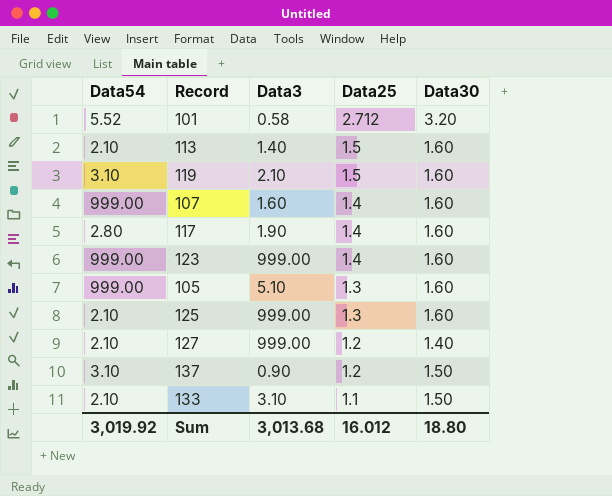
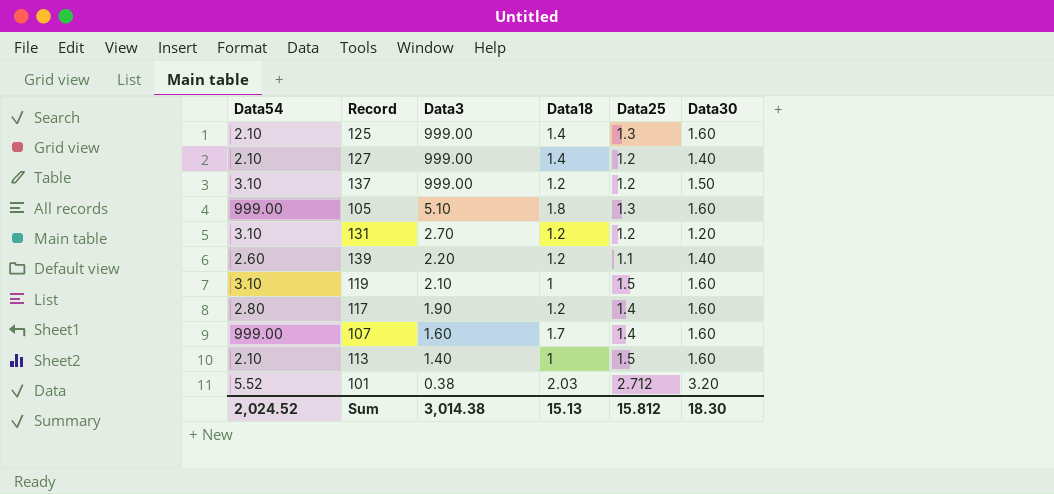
row order: Data25 descending -> Data3 descending
column Data18 | position: none -> 4
row 123: 999.00 | 999.00 | 1.4 | 1.60 -> none
row 133: 2.10 | 3.10 | 1.1 | 1.50 -> none
137 | Data3: 0.90 -> 999.00
row 131: none -> 3.10 | 2.70 | 1.2 | 1.2 | 1.20
row 139: none -> 2.60 | 2.20 | 1.2 | 1.1 | 1.40
101 | Data3: 0.58 -> 0.38
Sum | Data54: 3,019.92 -> 2,024.52
Sum | Data3: 3,013.68 -> 3,014.38
Sum | Data25: 16.012 -> 15.812
Sum | Data30: 18.80 -> 18.30

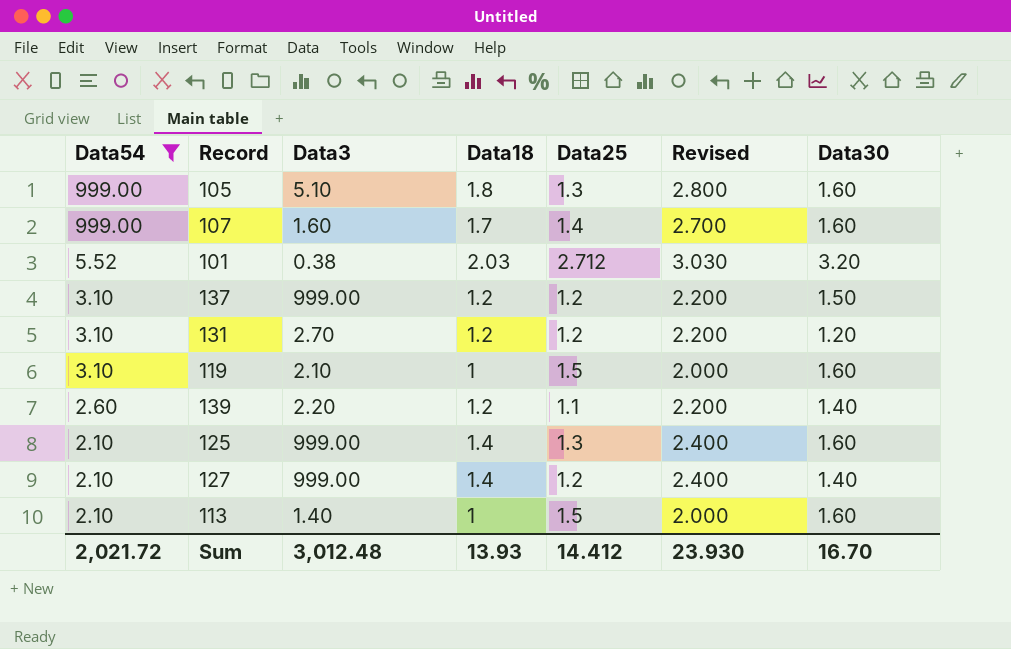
filter: none -> Data54 != 2.80
row order: Data3 descending -> Data54 descending
column Revised | formula: none -> [Data18] + 1
Sum | Data54: 2,024.52 -> 2,021.72
Sum | Data3: 3,014.38 -> 3,012.48
Sum | Data18: 15.13 -> 13.93
Sum | Data25: 15.812 -> 14.412
Sum | Data30: 18.30 -> 16.70

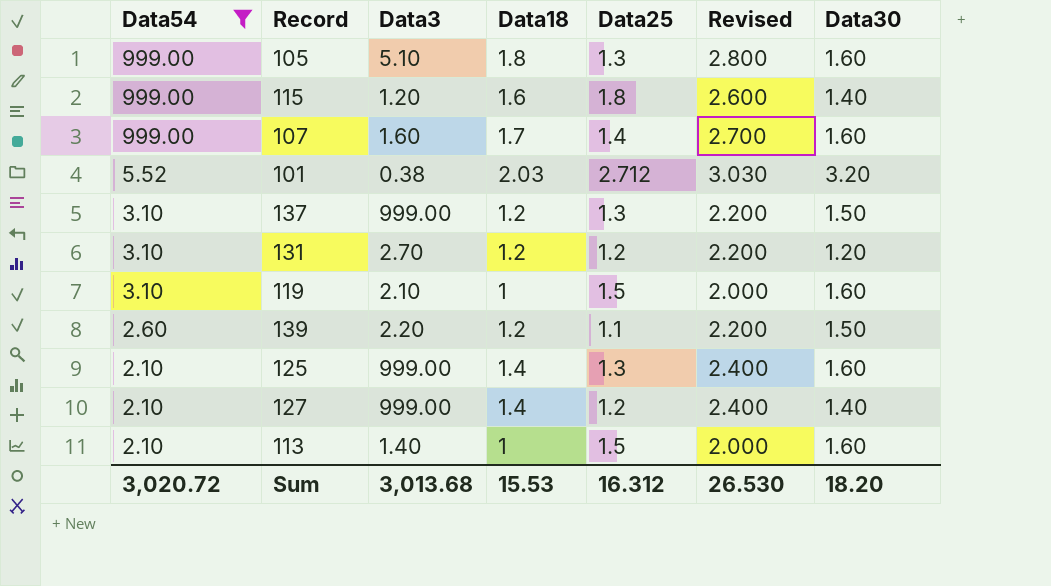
row 115: none -> 999.00 | 1.20 | 1.6 | 1.8 | 2.600 | 1.40
137 | Data25: 1.2 -> 1.3
139 | Data30: 1.40 -> 1.50
Sum | Data54: 2,021.72 -> 3,020.72
Sum | Data3: 3,012.48 -> 3,013.68
Sum | Data18: 13.93 -> 15.53
Sum | Data25: 14.412 -> 16.312
Sum | Revised: 23.930 -> 26.530
Sum | Data30: 16.70 -> 18.20

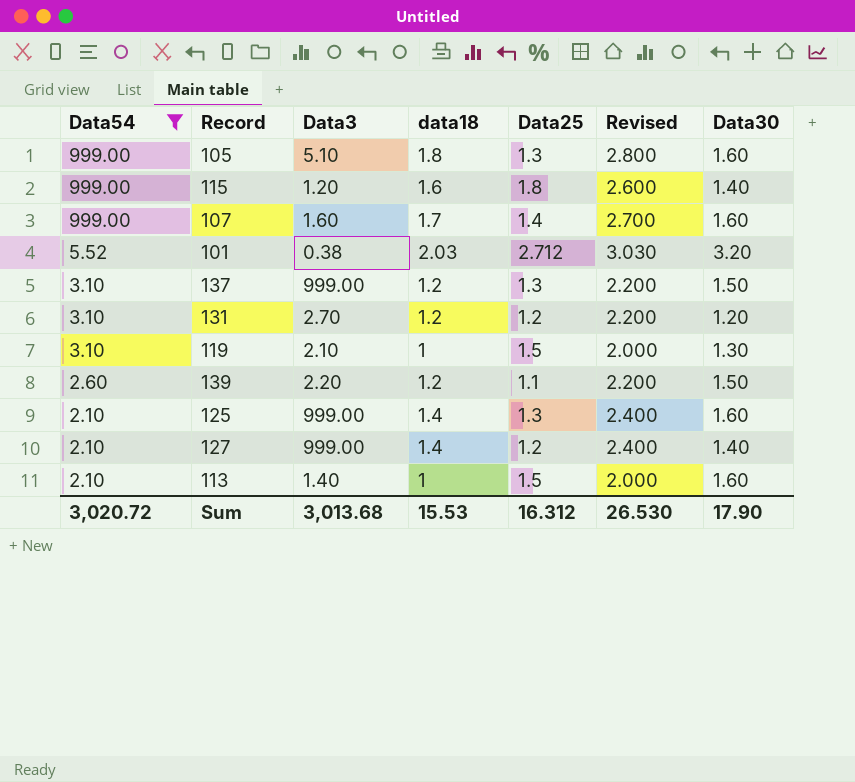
column name: Data18 -> data18
119 | Data30: 1.60 -> 1.30
Sum | Data30: 18.20 -> 17.90

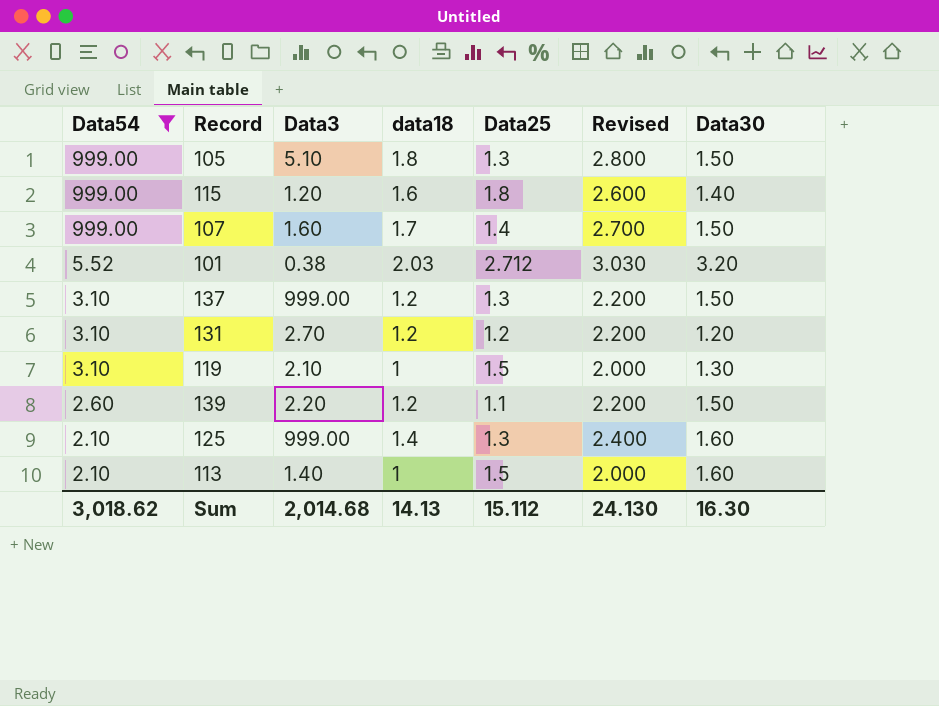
row 127: 2.10 | 999.00 | 1.4 | 1.2 | 2.400 | 1.40 -> none
105 | Data30: 1.60 -> 1.50
107 | Data30: 1.60 -> 1.50
Sum | Data54: 3,020.72 -> 3,018.62
Sum | Data3: 3,013.68 -> 2,014.68
Sum | data18: 15.53 -> 14.13
Sum | Data25: 16.312 -> 15.112
Sum | Revised: 26.530 -> 24.130
Sum | Data30: 17.90 -> 16.30

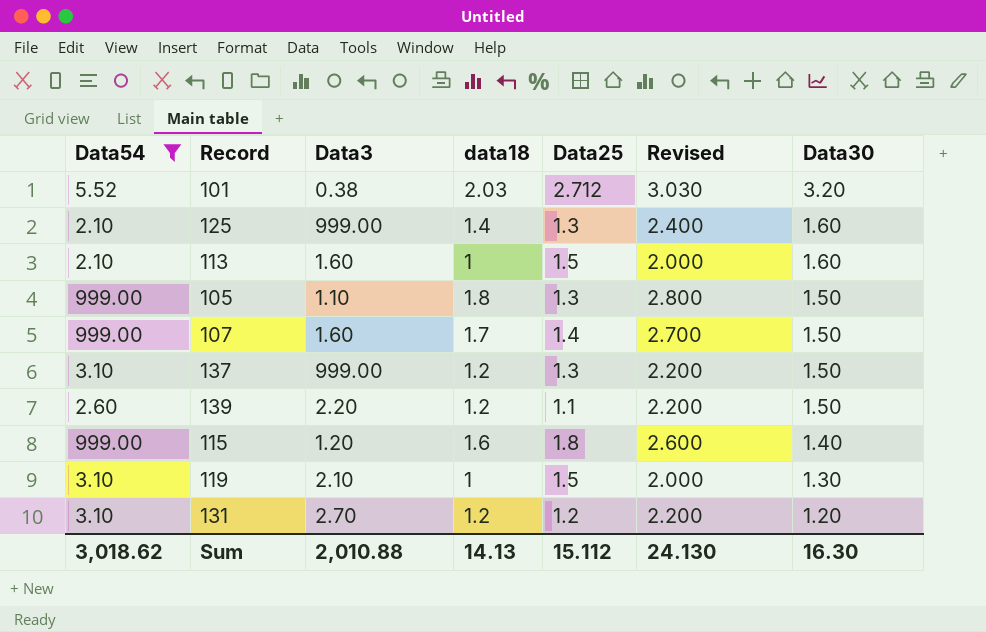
row order: Data54 descending -> Data30 descending
113 | Data3: 1.40 -> 1.60
105 | Data3: 5.10 -> 1.10
Sum | Data3: 2,014.68 -> 2,010.88

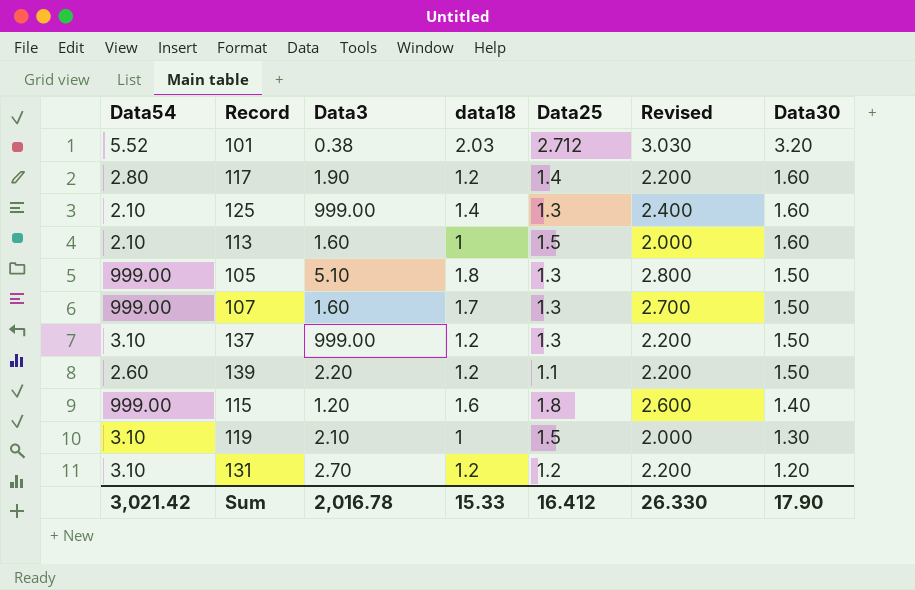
filter: Data54 != 2.80 -> none
105 | Data3: 1.10 -> 5.10
107 | Data25: 1.4 -> 1.3
Sum | Data54: 3,018.62 -> 3,021.42
Sum | Data3: 2,010.88 -> 2,016.78
Sum | data18: 14.13 -> 15.33
Sum | Data25: 15.112 -> 16.412
Sum | Revised: 24.130 -> 26.330
Sum | Data30: 16.30 -> 17.90

